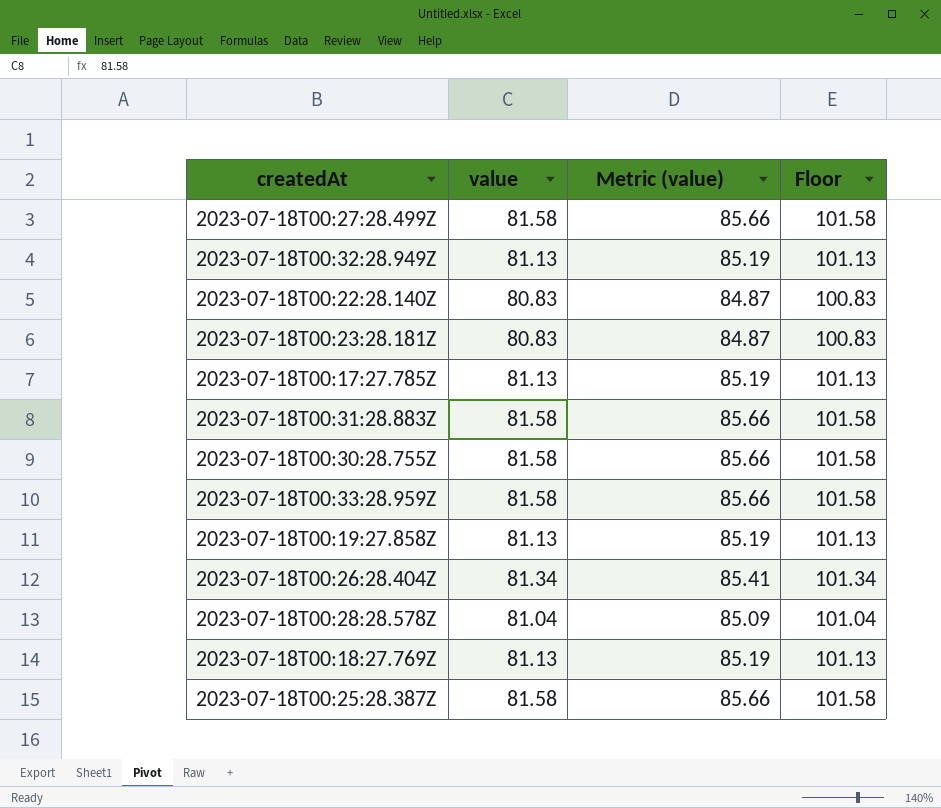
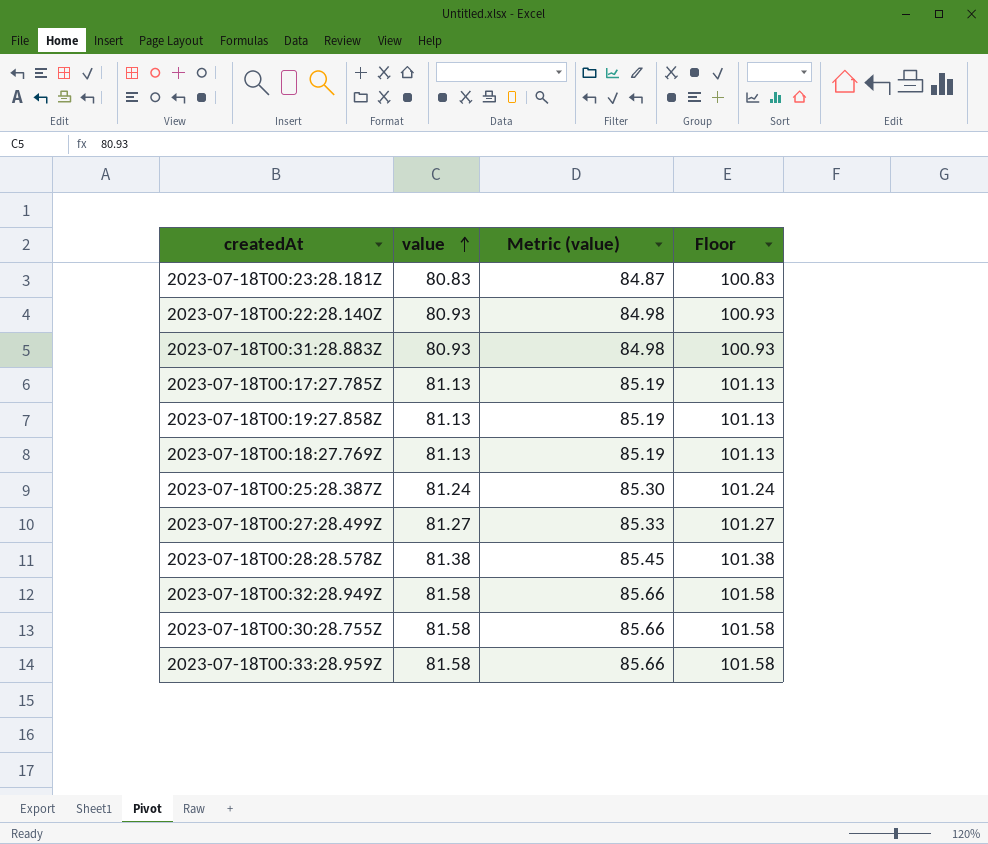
row order: none -> value ascending
row 2023-07-18T00:26:28.404Z: 81.34 | 85.41 | 101.34 -> none
2023-07-18T00:22:28.140Z | value: 80.83 -> 80.93
2023-07-18T00:22:28.140Z | Metric (value): 84.87 -> 84.98
2023-07-18T00:22:28.140Z | Floor: 100.83 -> 100.93
2023-07-18T00:31:28.883Z | value: 81.58 -> 80.93
2023-07-18T00:31:28.883Z | Metric (value): 85.66 -> 84.98
2023-07-18T00:31:28.883Z | Floor: 101.58 -> 100.93
2023-07-18T00:25:28.387Z | value: 81.58 -> 81.24
2023-07-18T00:25:28.387Z | Metric (value): 85.66 -> 85.30
2023-07-18T00:25:28.387Z | Floor: 101.58 -> 101.24
2023-07-18T00:27:28.499Z | value: 81.58 -> 81.27
2023-07-18T00:27:28.499Z | Metric (value): 85.66 -> 85.33
2023-07-18T00:27:28.499Z | Floor: 101.58 -> 101.27
2023-07-18T00:28:28.578Z | value: 81.04 -> 81.38
2023-07-18T00:28:28.578Z | Metric (value): 85.09 -> 85.45
2023-07-18T00:28:28.578Z | Floor: 101.04 -> 101.38
2023-07-18T00:32:28.949Z | value: 81.13 -> 81.58
2023-07-18T00:32:28.949Z | Metric (value): 85.19 -> 85.66
2023-07-18T00:32:28.949Z | Floor: 101.13 -> 101.58

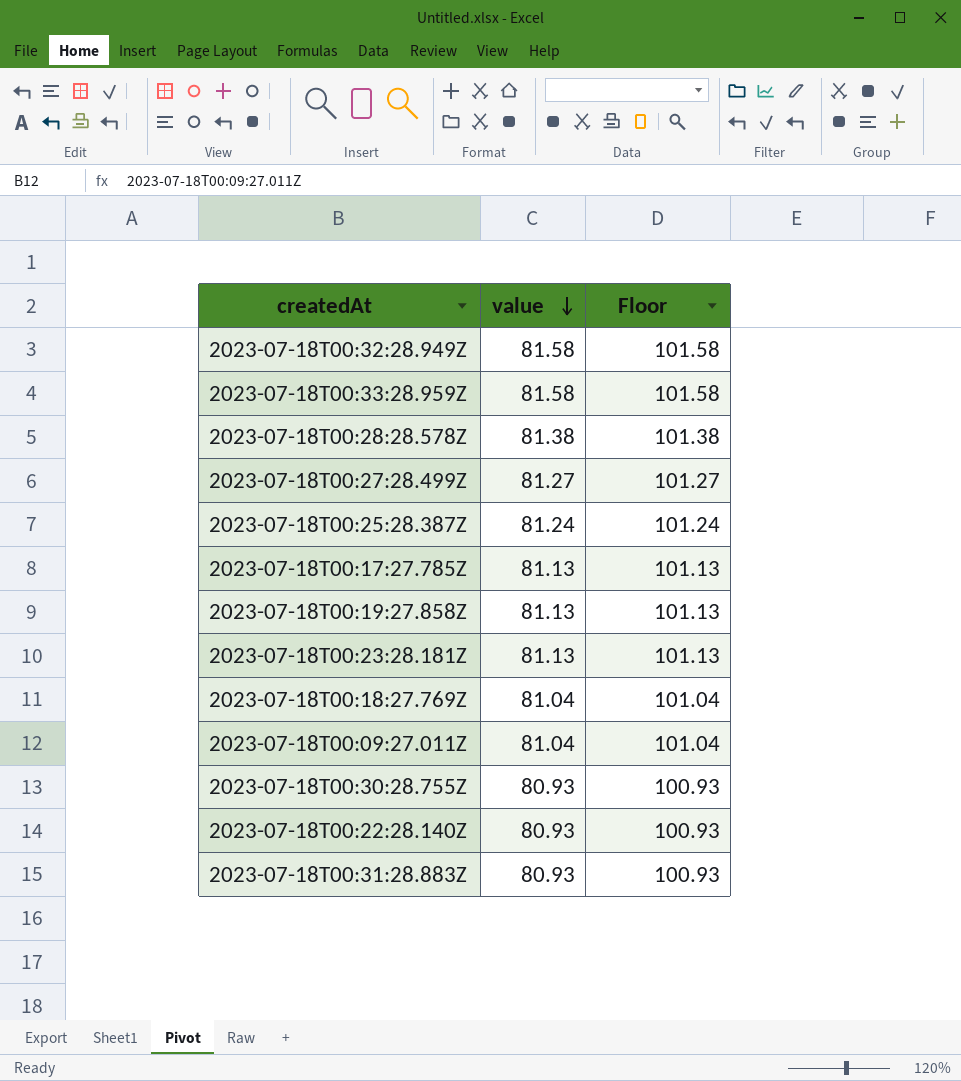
row order: value ascending -> value descending
column Metric (value) | formula: [value] * 1.05 -> none
2023-07-18T00:23:28.181Z | value: 80.83 -> 81.13
2023-07-18T00:23:28.181Z | Floor: 100.83 -> 101.13
2023-07-18T00:18:27.769Z | value: 81.13 -> 81.04
2023-07-18T00:18:27.769Z | Floor: 101.13 -> 101.04
row 2023-07-18T00:09:27.011Z: none -> 81.04 | 101.04
2023-07-18T00:30:28.755Z | value: 81.58 -> 80.93
2023-07-18T00:30:28.755Z | Floor: 101.58 -> 100.93

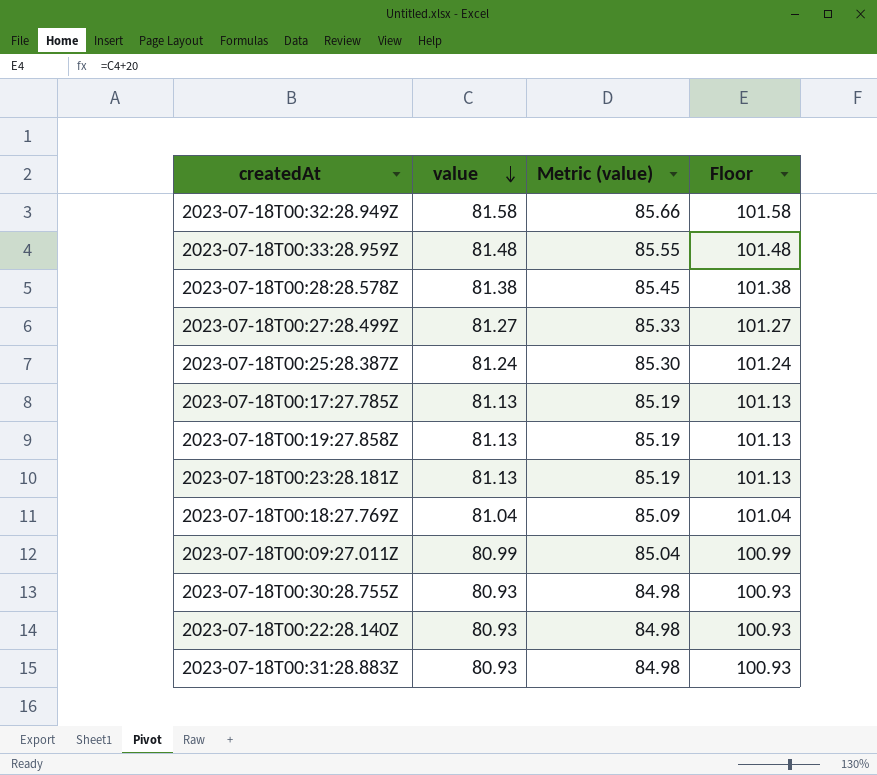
column Metric (value) | formula: none -> [value] * 1.05
2023-07-18T00:33:28.959Z | value: 81.58 -> 81.48
2023-07-18T00:33:28.959Z | Floor: 101.58 -> 101.48
2023-07-18T00:09:27.011Z | value: 81.04 -> 80.99
2023-07-18T00:09:27.011Z | Floor: 101.04 -> 100.99

